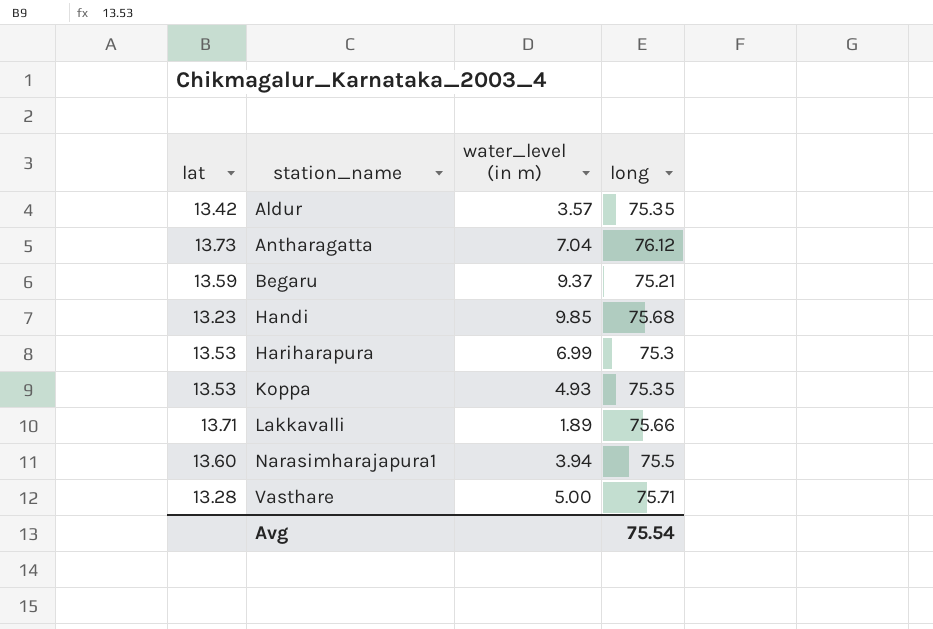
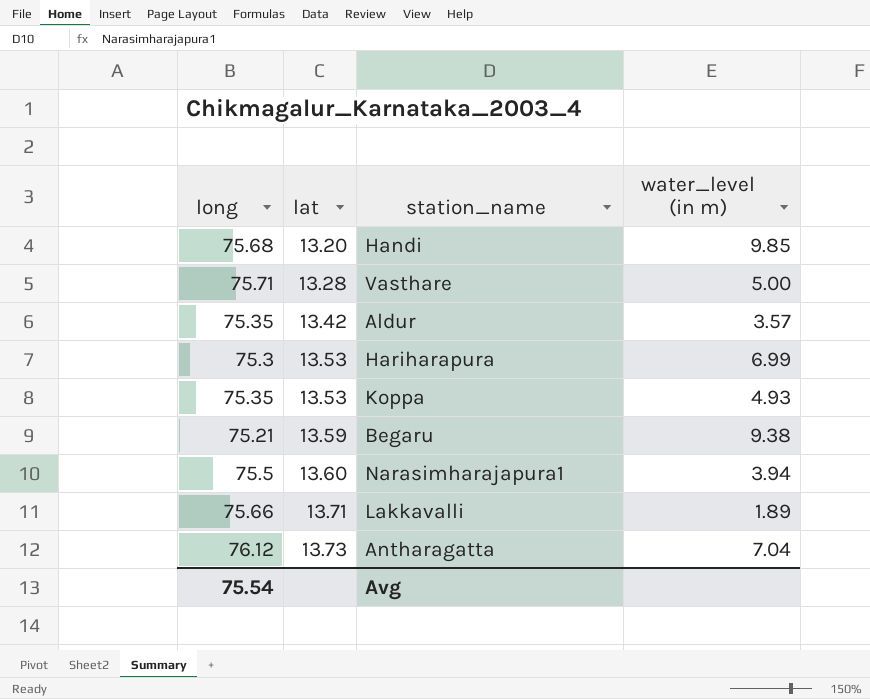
row order: station_name ascending -> lat ascending
column long | position: 4 -> 1
Handi | lat: 13.23 -> 13.20
Begaru | water_level (in m): 9.37 -> 9.38

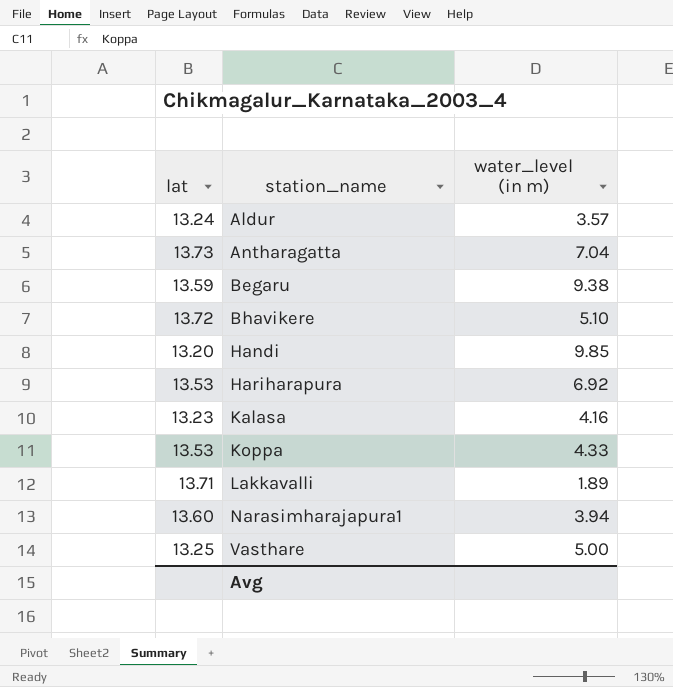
row order: lat ascending -> station_name ascending
column long | position: 1 -> none
Aldur | lat: 13.42 -> 13.24
row Bhavikere: none -> 13.72 | 5.10
Hariharapura | water_level (in m): 6.99 -> 6.92
row Kalasa: none -> 13.23 | 4.16
Koppa | water_level (in m): 4.93 -> 4.33
Vasthare | lat: 13.28 -> 13.25

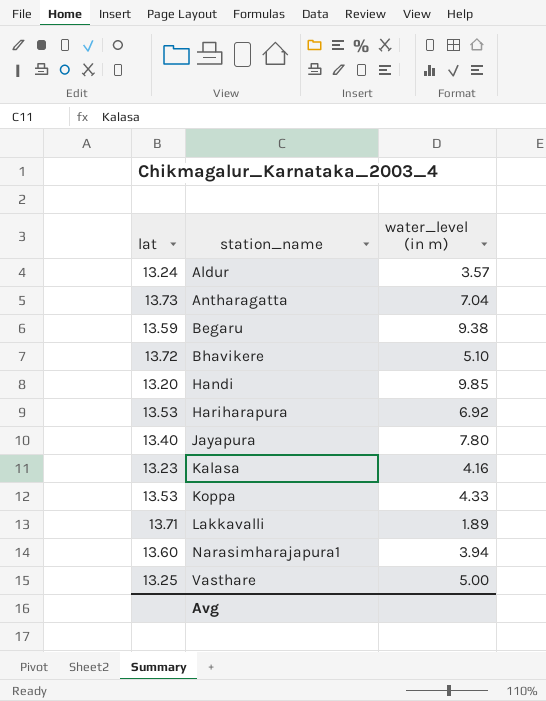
row Jayapura: none -> 13.40 | 7.80

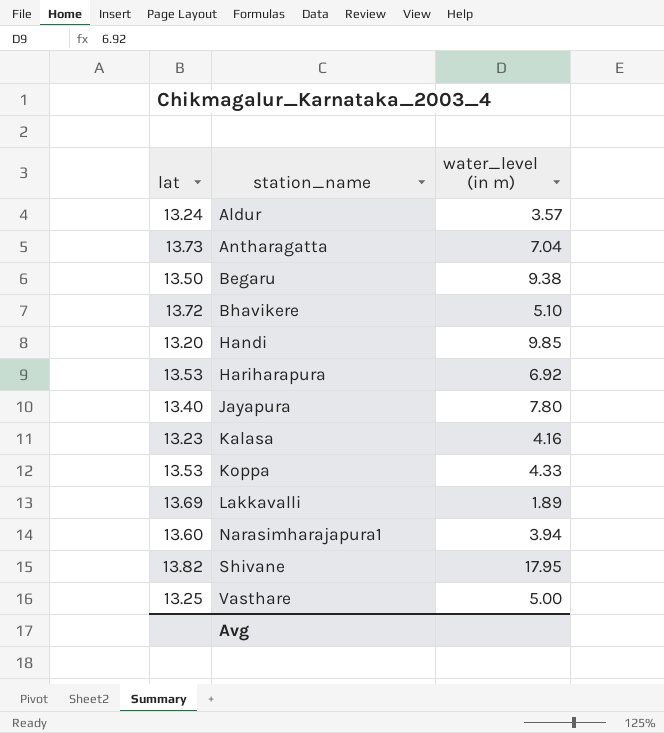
Begaru | lat: 13.59 -> 13.50
Lakkavalli | lat: 13.71 -> 13.69
row Shivane: none -> 13.82 | 17.95

